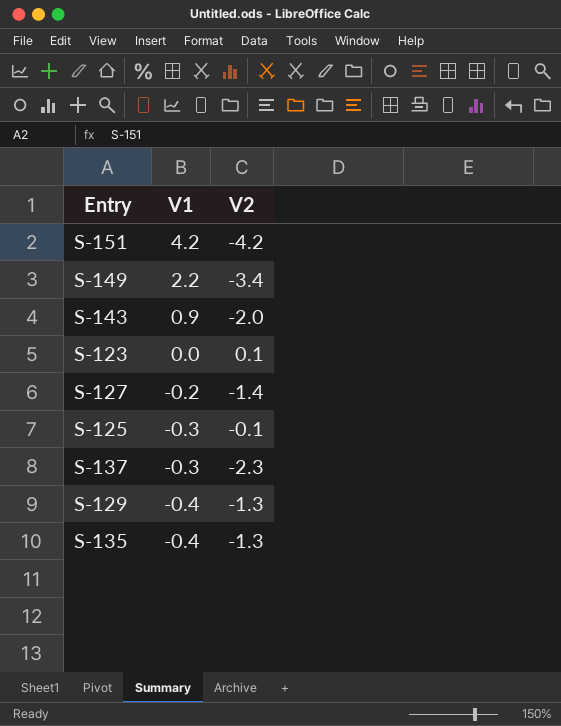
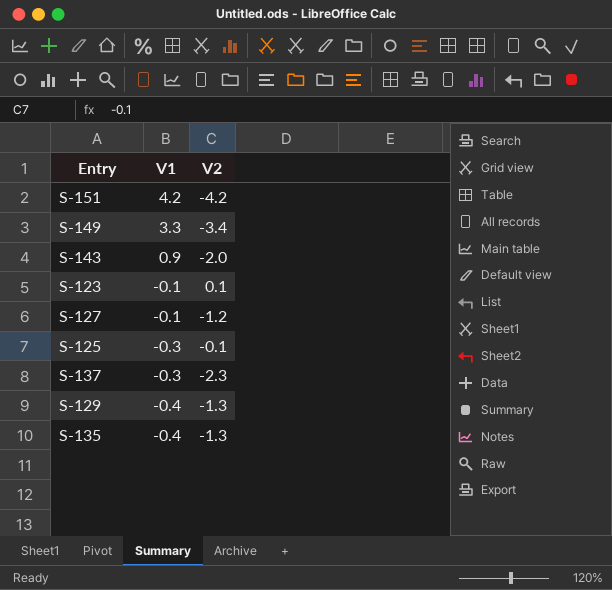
S-149 | V1: 2.2 -> 3.3
S-123 | V1: 0.0 -> -0.1
S-127 | V1: -0.2 -> -0.1
S-127 | V2: -1.4 -> -1.2

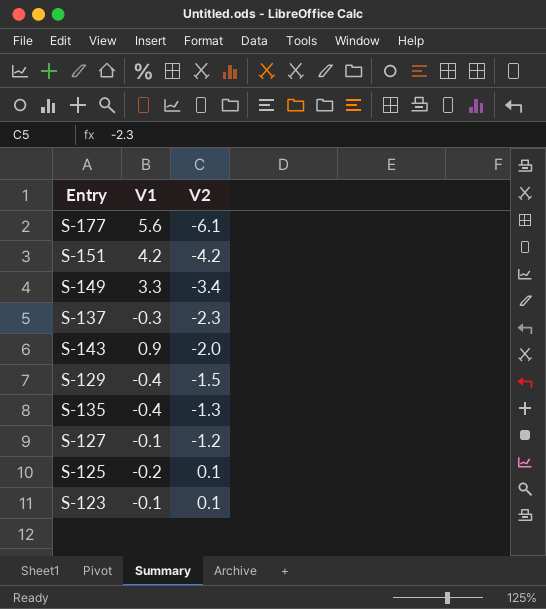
row order: V1 descending -> V2 ascending
row S-177: none -> 5.6 | -6.1
S-129 | V2: -1.3 -> -1.5
S-125 | V1: -0.3 -> -0.2
S-125 | V2: -0.1 -> 0.1

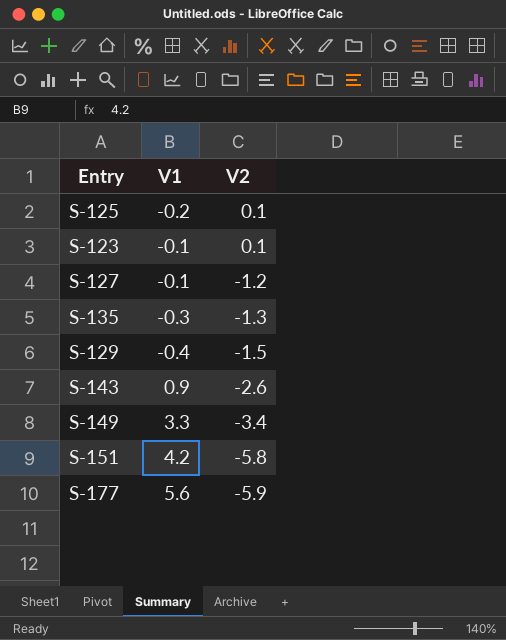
row order: V2 ascending -> V2 descending
row S-137: -0.3 | -2.3 -> none
S-135 | V1: -0.4 -> -0.3
S-143 | V2: -2.0 -> -2.6
S-151 | V2: -4.2 -> -5.8
S-177 | V2: -6.1 -> -5.9

